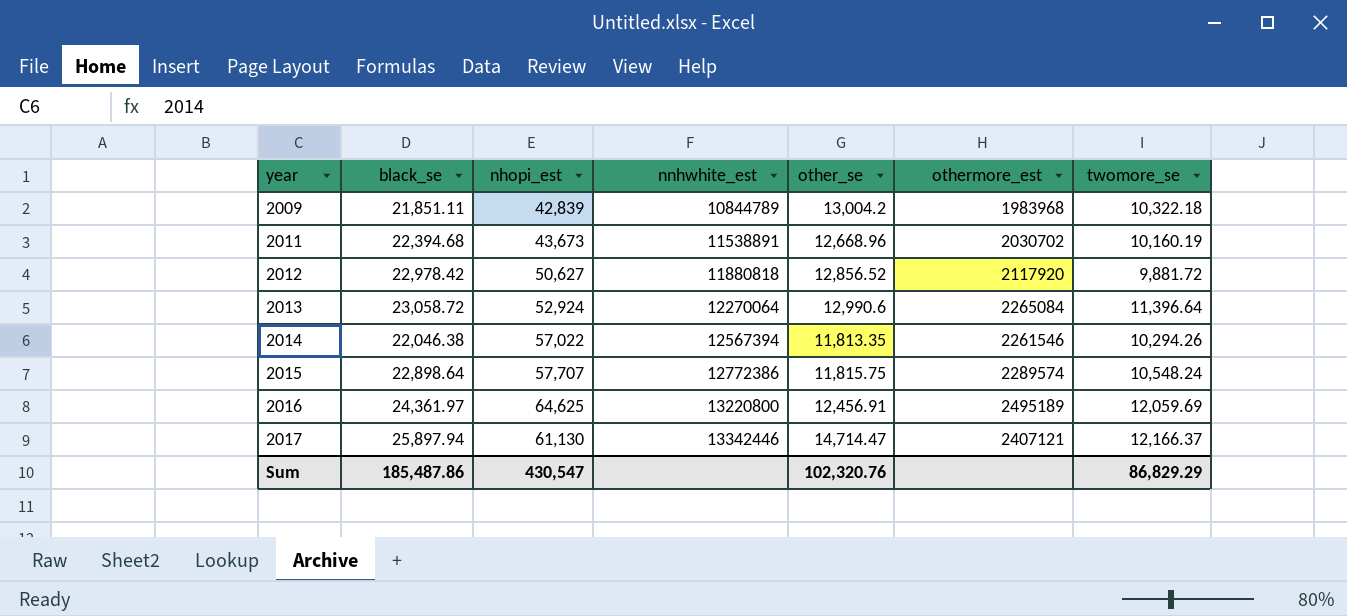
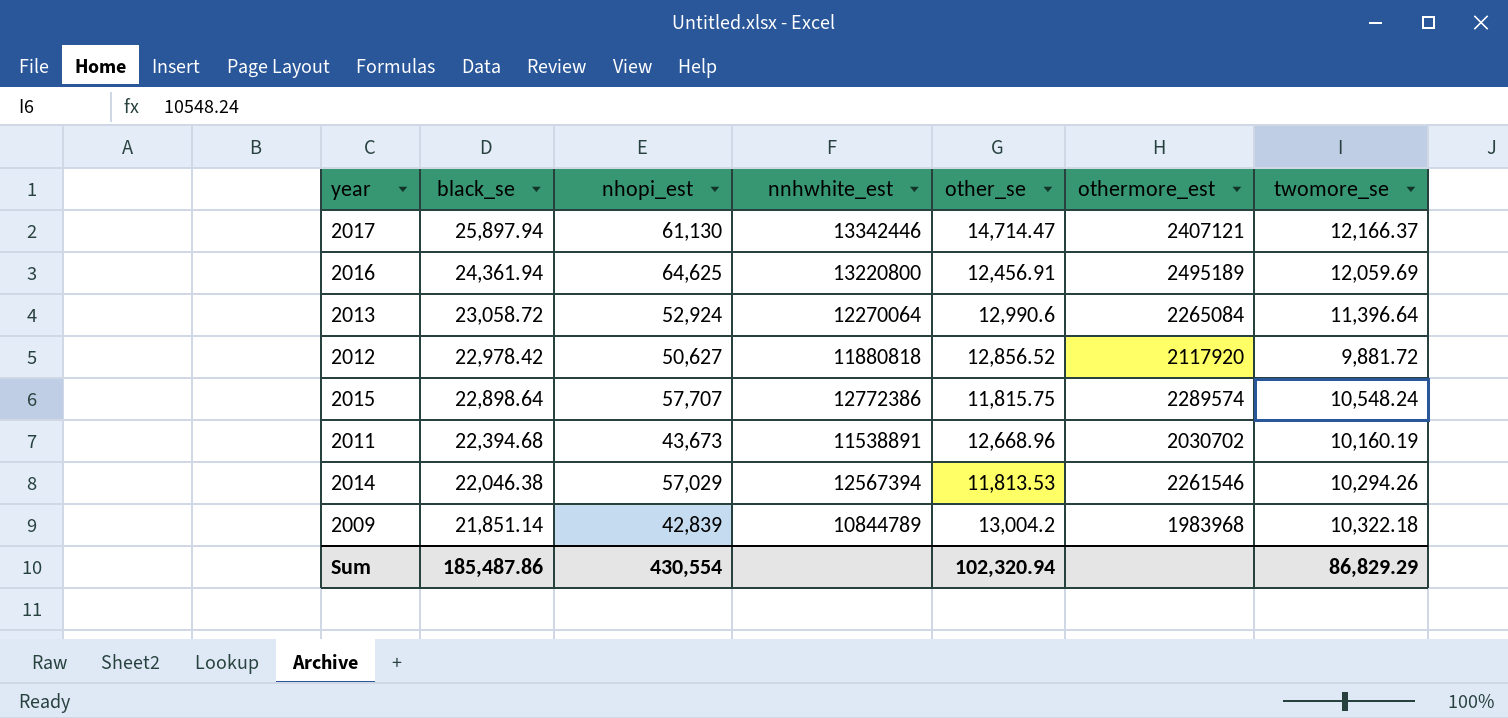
row order: year ascending -> black_se descending
2016 | black_se: 24,361.97 -> 24,361.94
2014 | nhopi_est: 57,022 -> 57,029
2014 | other_se: 11,813.35 -> 11,813.53
2009 | black_se: 21,851.11 -> 21,851.14
Sum | nhopi_est: 430,547 -> 430,554
Sum | other_se: 102,320.76 -> 102,320.94

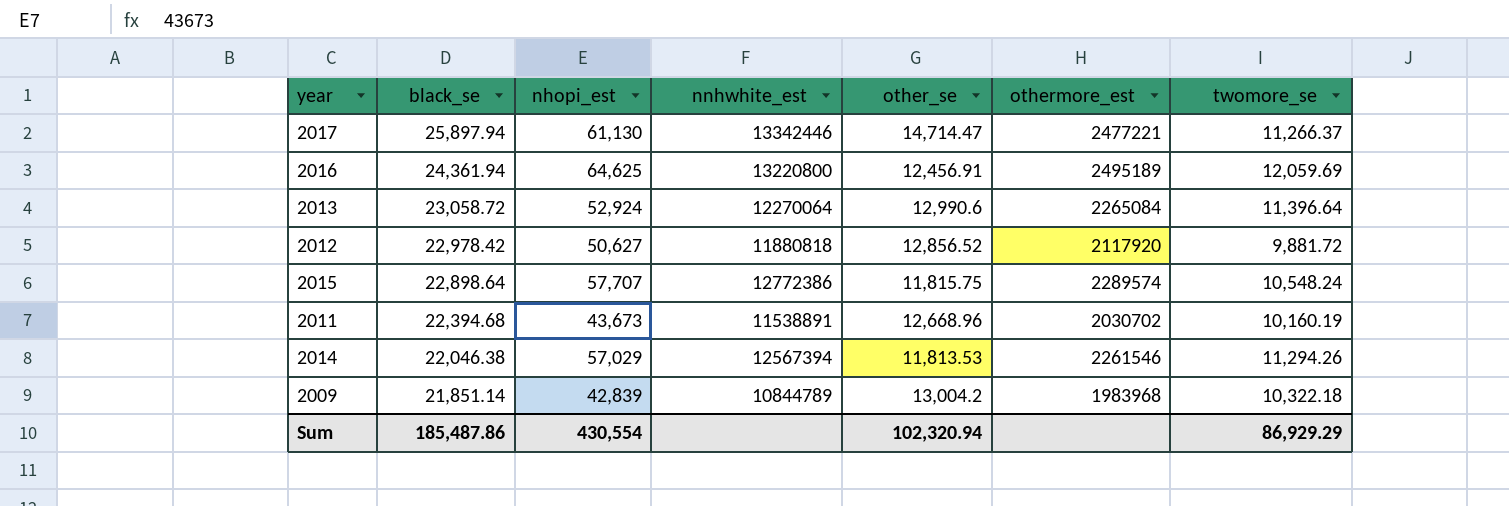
2017 | othermore_est: 2407121 -> 2477221
2017 | twomore_se: 12,166.37 -> 11,266.37
2014 | twomore_se: 10,294.26 -> 11,294.26
Sum | twomore_se: 86,829.29 -> 86,929.29

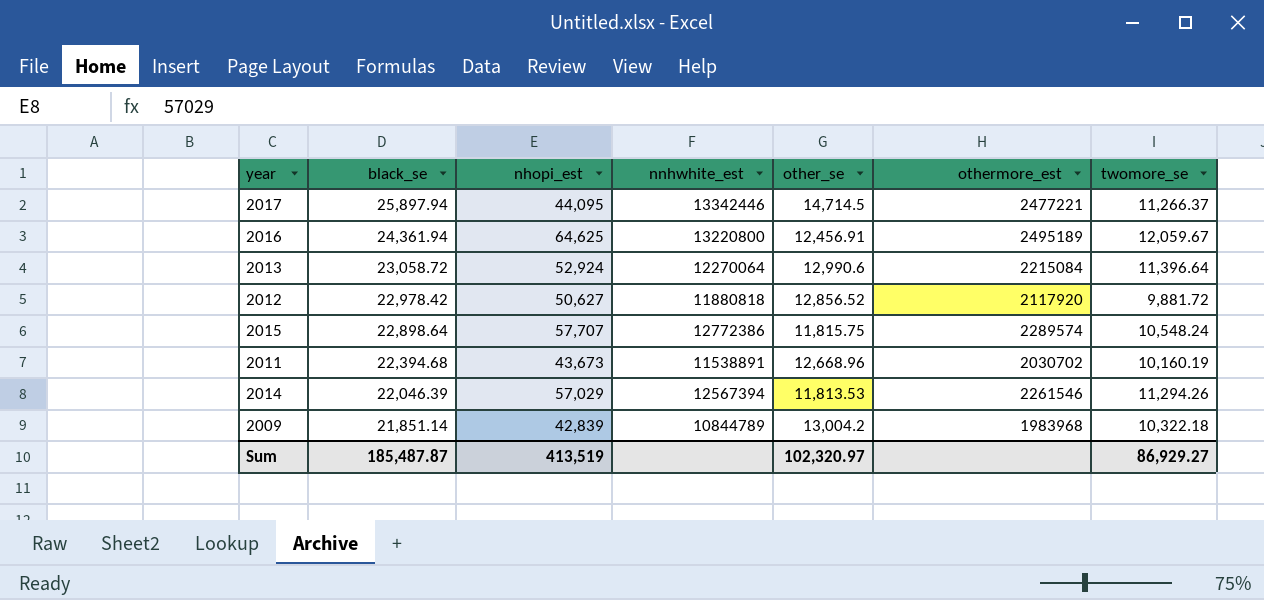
2017 | nhopi_est: 61,130 -> 44,095
2017 | other_se: 14,714.47 -> 14,714.5
2016 | twomore_se: 12,059.69 -> 12,059.67
2013 | othermore_est: 2265084 -> 2215084
2014 | black_se: 22,046.38 -> 22,046.39
Sum | black_se: 185,487.86 -> 185,487.87
Sum | nhopi_est: 430,554 -> 413,519
Sum | other_se: 102,320.94 -> 102,320.97
Sum | twomore_se: 86,929.29 -> 86,929.27

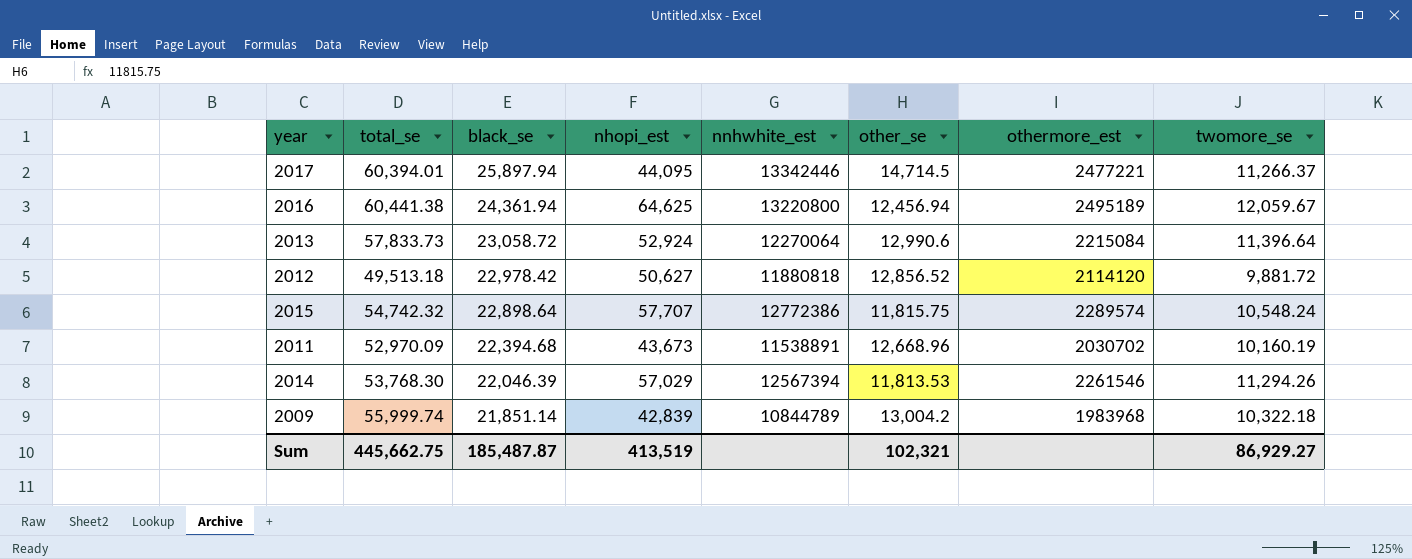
column total_se | position: none -> 2
2016 | other_se: 12,456.91 -> 12,456.94
2012 | othermore_est: 2117920 -> 2114120
Sum | other_se: 102,320.97 -> 102,321

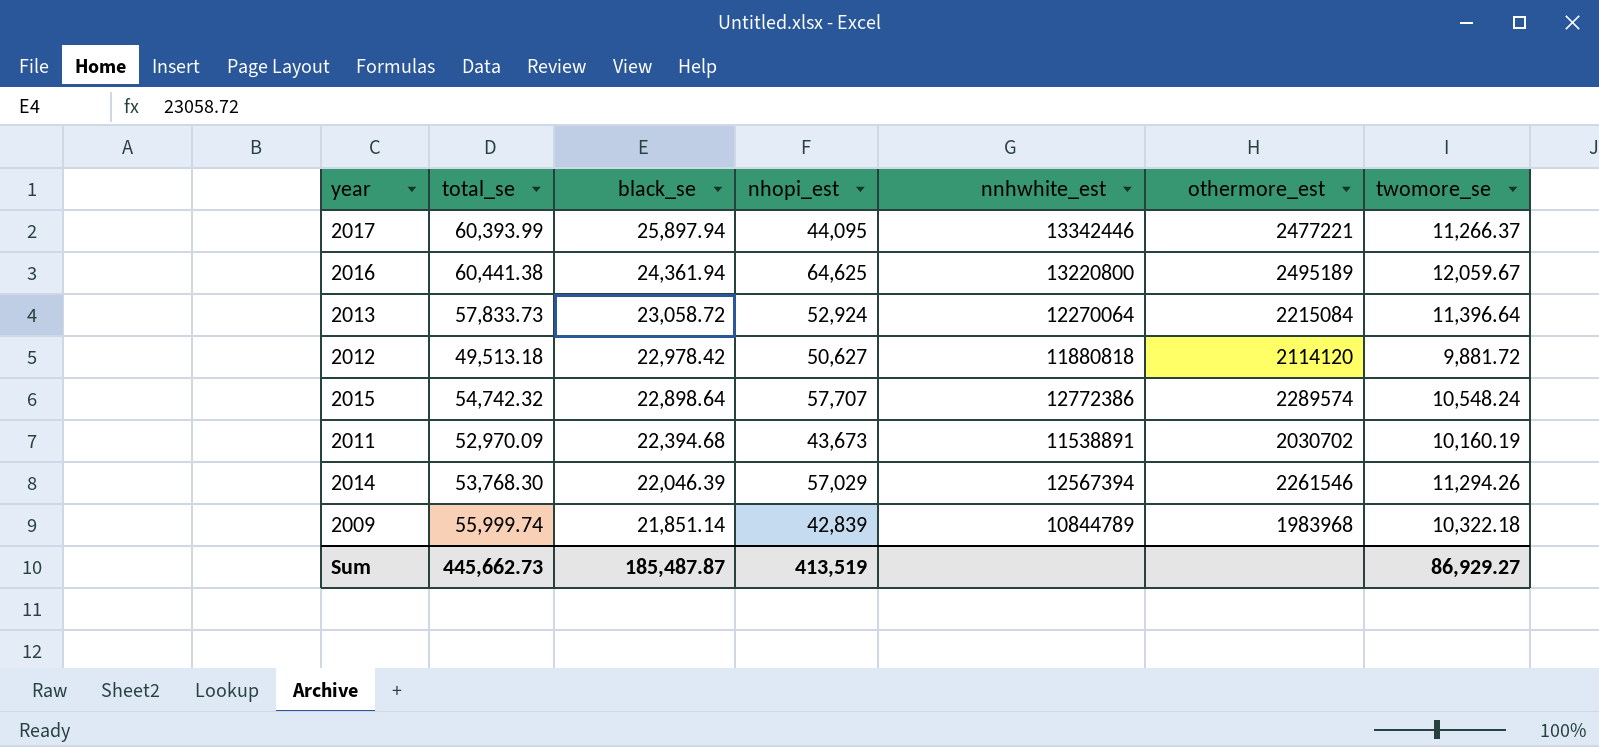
column other_se | position: 6 -> none
2017 | total_se: 60,394.01 -> 60,393.99
Sum | total_se: 445,662.75 -> 445,662.73

